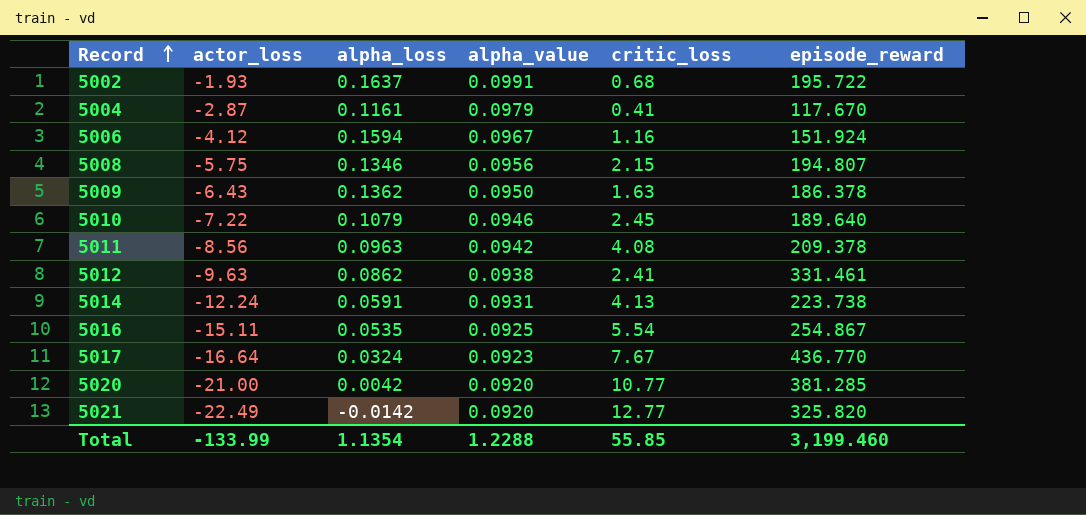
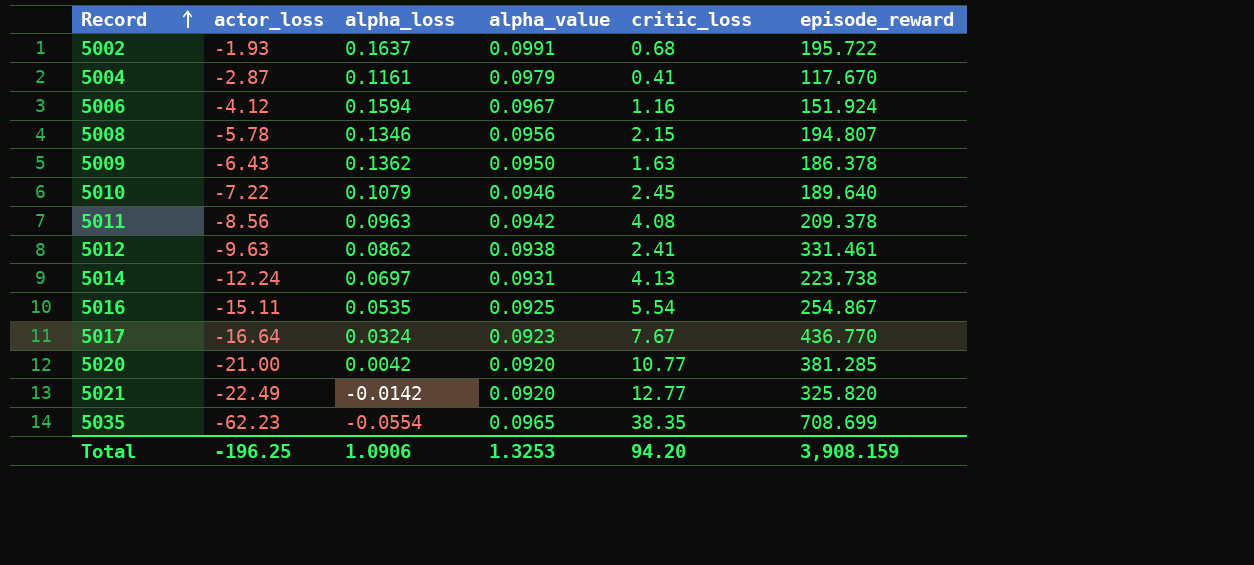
5008 | actor_loss: -5.75 -> -5.78
5014 | alpha_loss: 0.0591 -> 0.0697
row 5035: none -> -62.23 | -0.0554 | 0.0965 | 38.35 | 708.699
Total | actor_loss: -133.99 -> -196.25
Total | alpha_loss: 1.1354 -> 1.0906
Total | alpha_value: 1.2288 -> 1.3253
Total | critic_loss: 55.85 -> 94.20
Total | episode_reward: 3,199.460 -> 3,908.159

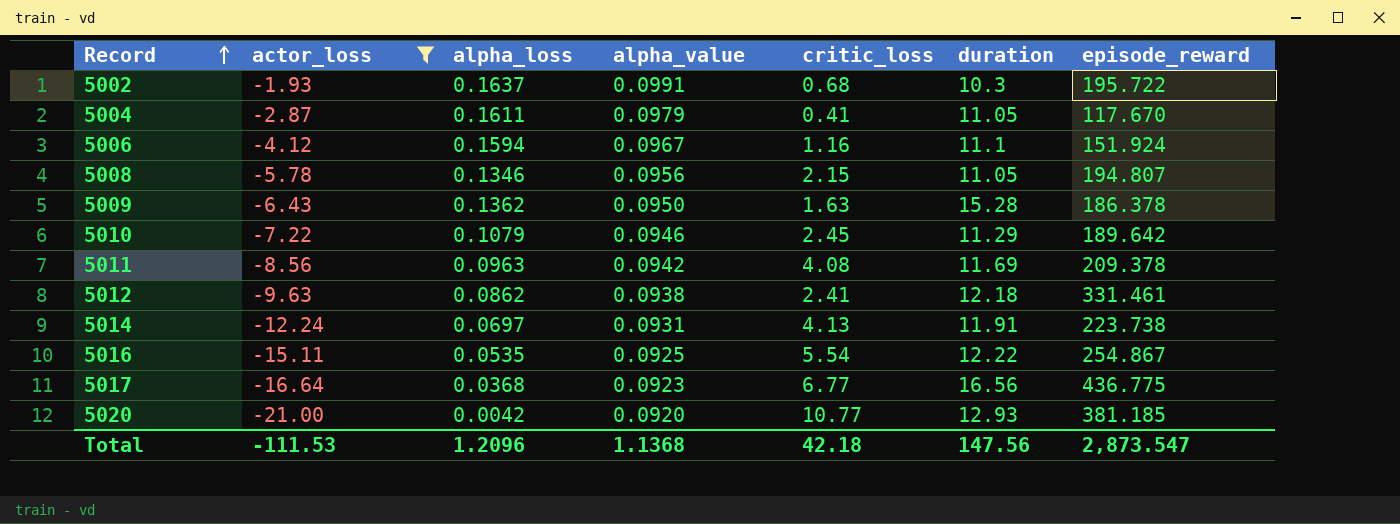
filter: none -> actor_loss >= -21.00
column duration | position: none -> 6
5004 | alpha_loss: 0.1161 -> 0.1611
5010 | episode_reward: 189.640 -> 189.642
5017 | alpha_loss: 0.0324 -> 0.0368
5017 | critic_loss: 7.67 -> 6.77
5017 | episode_reward: 436.770 -> 436.775
5020 | episode_reward: 381.285 -> 381.185
Total | actor_loss: -196.25 -> -111.53
Total | alpha_loss: 1.0906 -> 1.2096
Total | alpha_value: 1.3253 -> 1.1368
Total | critic_loss: 94.20 -> 42.18
Total | episode_reward: 3,908.159 -> 2,873.547

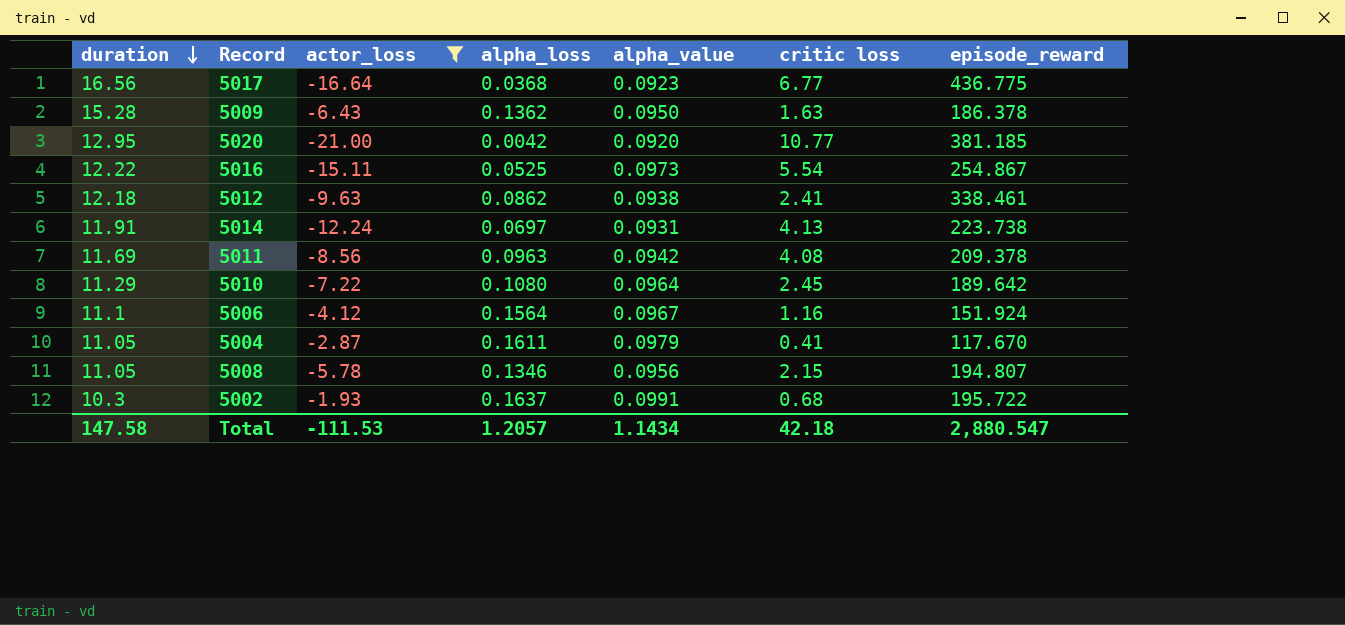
row order: Record ascending -> duration descending
column duration | position: 6 -> 1
column name: critic_loss -> critic loss
5020 | duration: 12.93 -> 12.95
5016 | alpha_loss: 0.0535 -> 0.0525
5016 | alpha_value: 0.0925 -> 0.0973
5012 | episode_reward: 331.461 -> 338.461
5010 | alpha_loss: 0.1079 -> 0.1080
5010 | alpha_value: 0.0946 -> 0.0964
5006 | alpha_loss: 0.1594 -> 0.1564
Total | duration: 147.56 -> 147.58
Total | alpha_loss: 1.2096 -> 1.2057
Total | alpha_value: 1.1368 -> 1.1434
Total | episode_reward: 2,873.547 -> 2,880.547

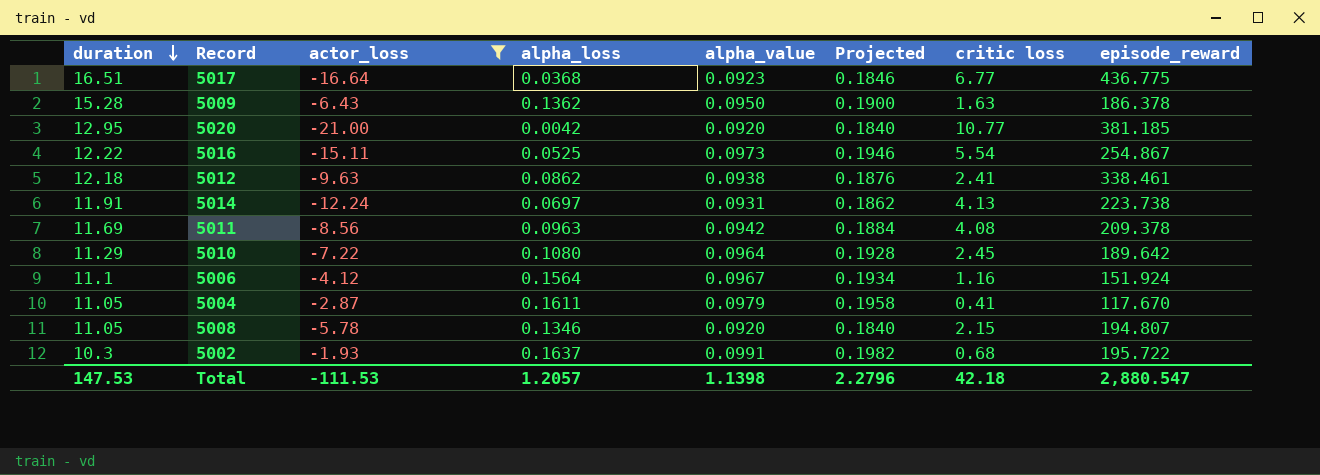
column Projected | formula: none -> [alpha_value] * 2
5017 | duration: 16.56 -> 16.51
5008 | alpha_value: 0.0956 -> 0.0920
Total | duration: 147.58 -> 147.53
Total | alpha_value: 1.1434 -> 1.1398

